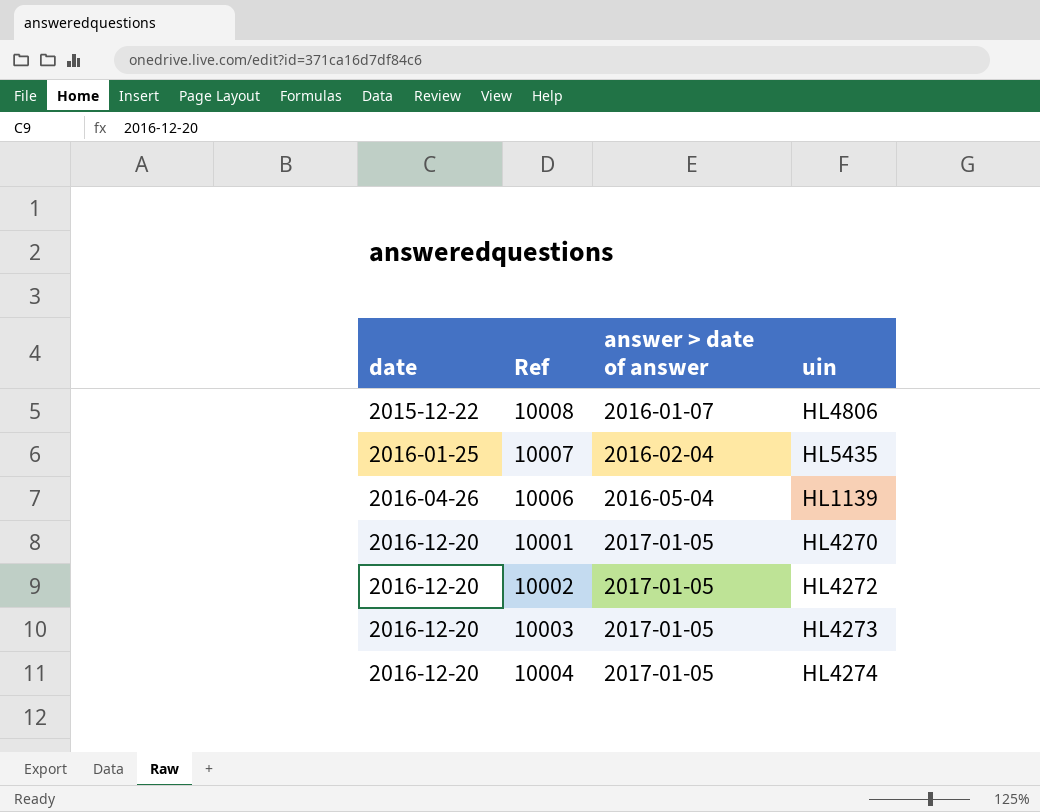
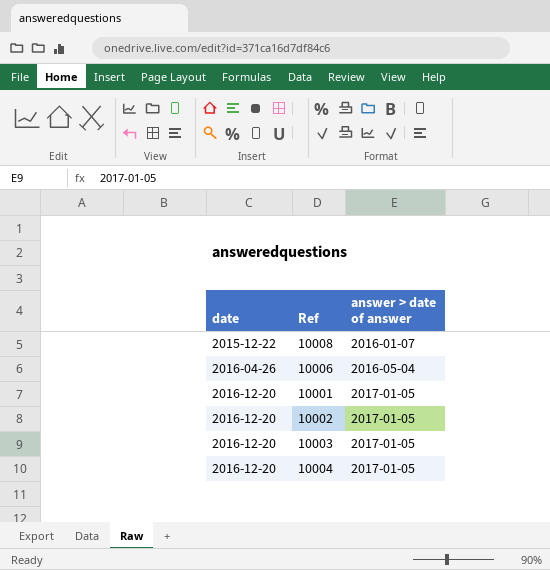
column uin | position: 4 -> none
row 10007: 2016-01-25 | 2016-02-04 | HL5435 -> none

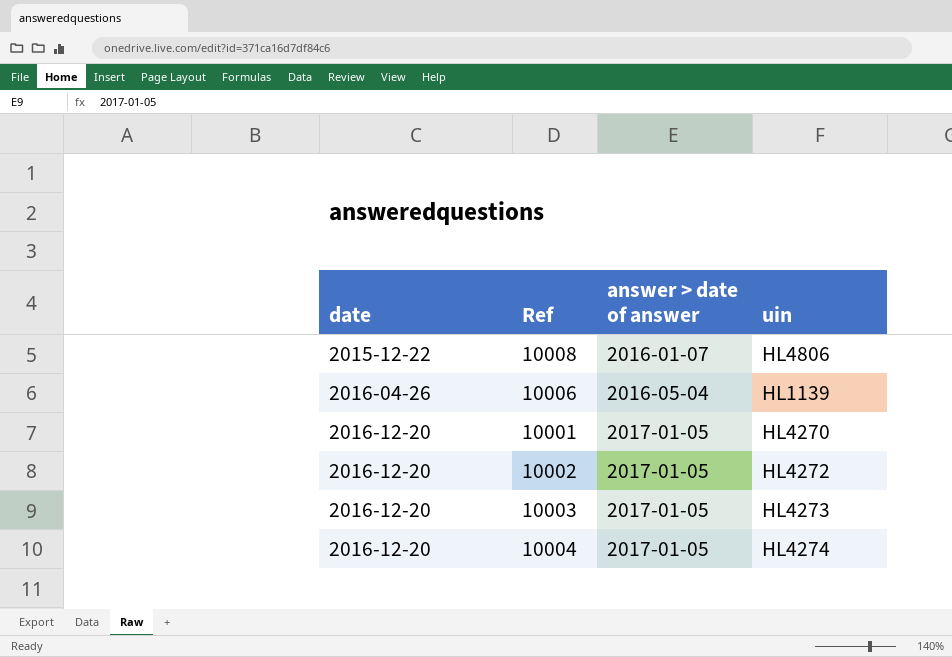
column uin | position: none -> 4

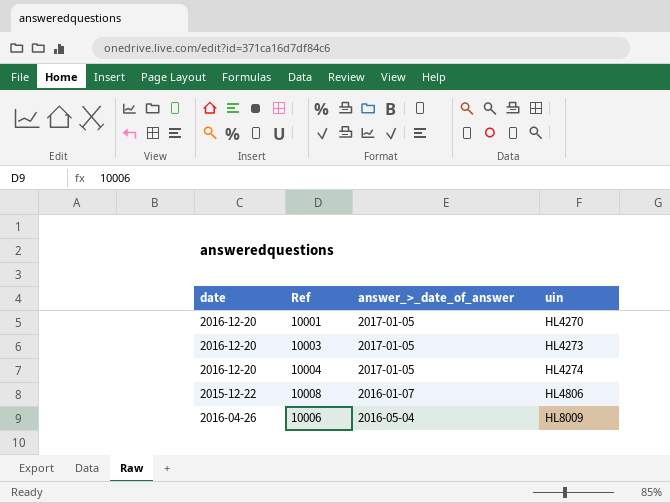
row order: date ascending -> uin ascending
column name: answer > date of answer -> answer_>_date_of_answer
row 10002: 2016-12-20 | 2017-01-05 | HL4272 -> none
10006 | uin: HL1139 -> HL8009

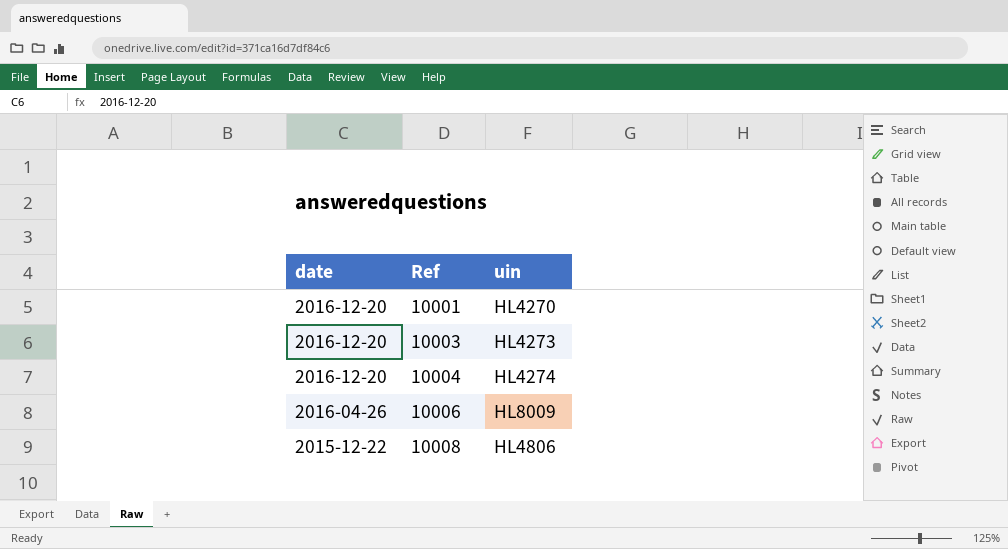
row order: uin ascending -> date descending
column answer_>_date_of_answer | position: 3 -> none

